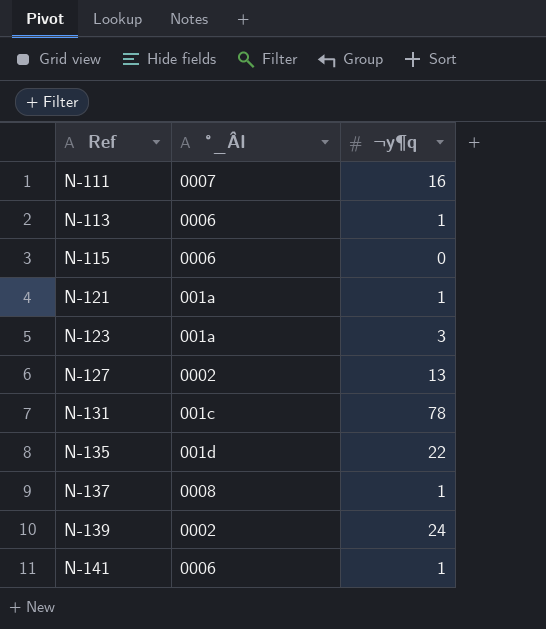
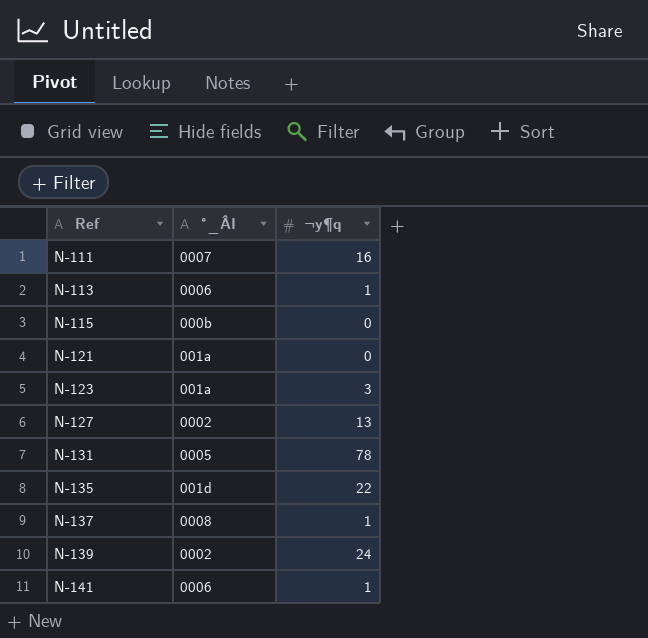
N-115 | °_ÂI: 0006 -> 000b
N-121 | ¬y¶q: 1 -> 0
N-131 | °_ÂI: 001c -> 0005

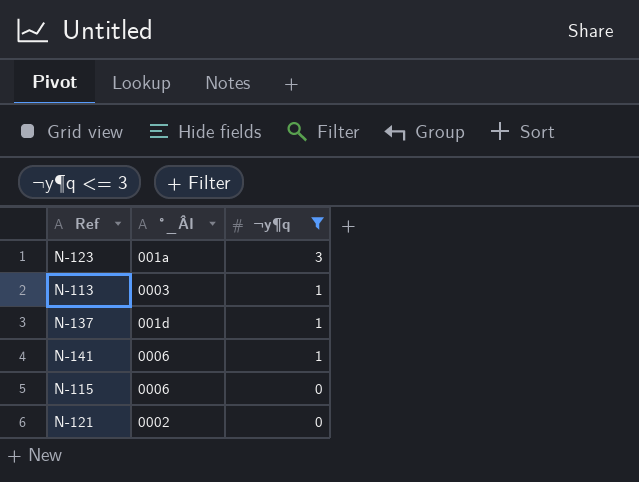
filter: none -> ¬y¶q <= 3
row order: Ref ascending -> ¬y¶q descending
N-113 | °_ÂI: 0006 -> 0003
N-137 | °_ÂI: 0008 -> 001d
N-115 | °_ÂI: 000b -> 0006
N-121 | °_ÂI: 001a -> 0002

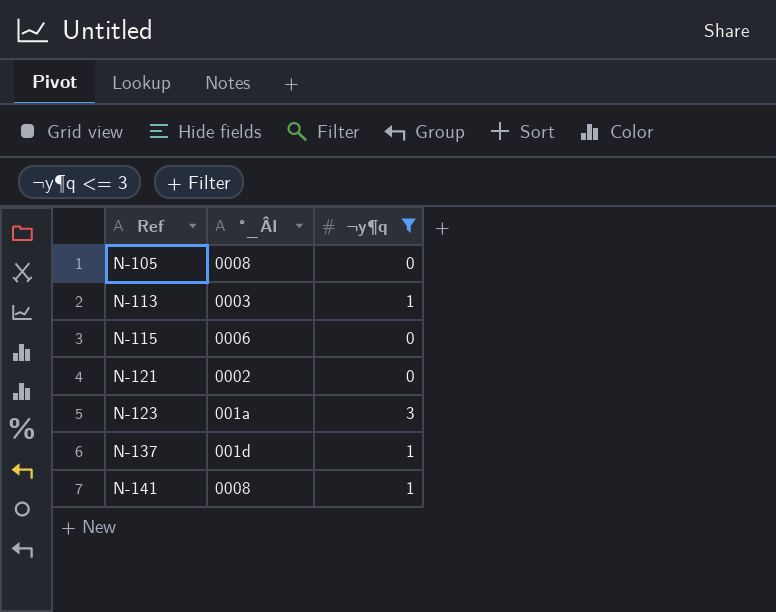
row order: ¬y¶q descending -> Ref ascending
row N-105: none -> 0008 | 0
N-141 | °_ÂI: 0006 -> 0008

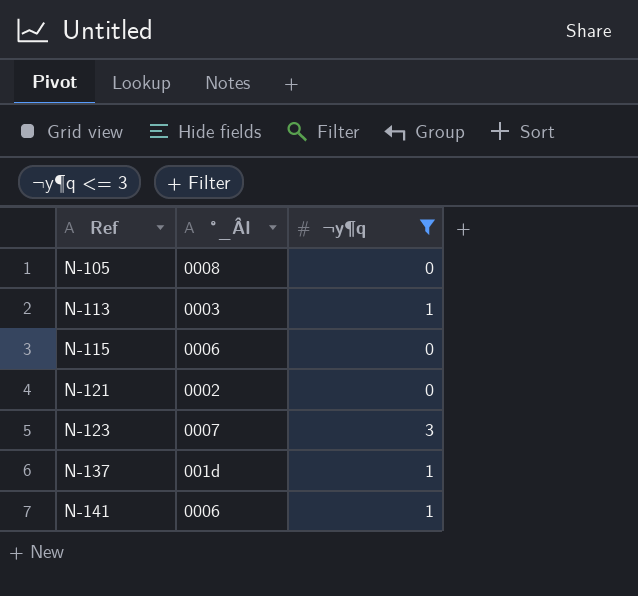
N-123 | °_ÂI: 001a -> 0007
N-141 | °_ÂI: 0008 -> 0006

